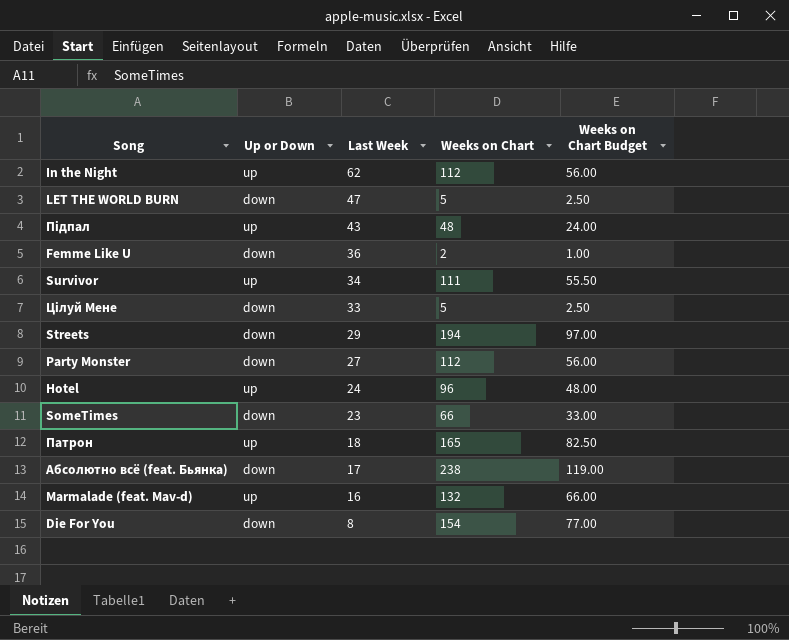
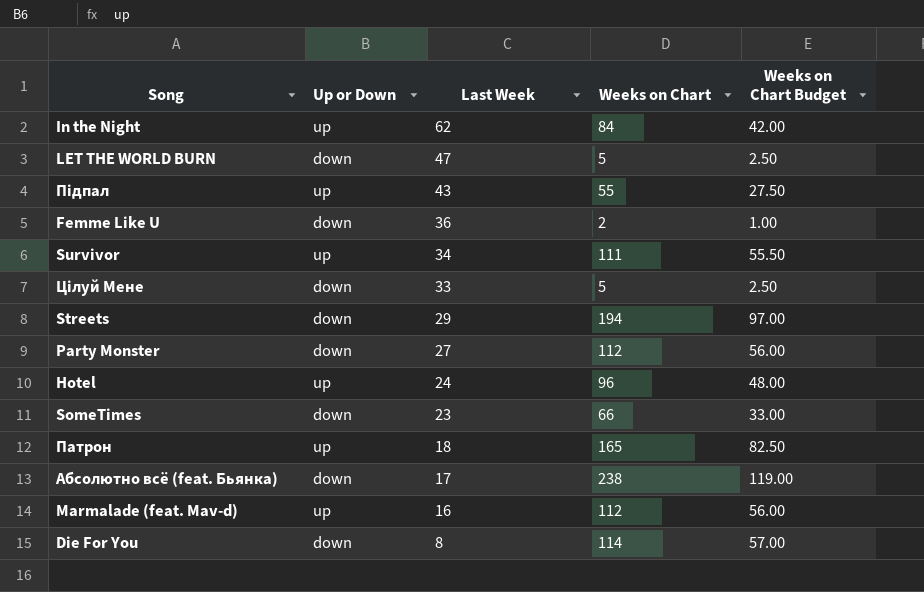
In the Night | Weeks on Chart: 112 -> 84
In the Night | Weeks on Chart Budget: 56.00 -> 42.00
Підпал | Weeks on Chart: 48 -> 55
Підпал | Weeks on Chart Budget: 24.00 -> 27.50
Marmalade (feat. Mav-d) | Weeks on Chart: 132 -> 112
Marmalade (feat. Mav-d) | Weeks on Chart Budget: 66.00 -> 56.00
Die For You | Weeks on Chart: 154 -> 114
Die For You | Weeks on Chart Budget: 77.00 -> 57.00

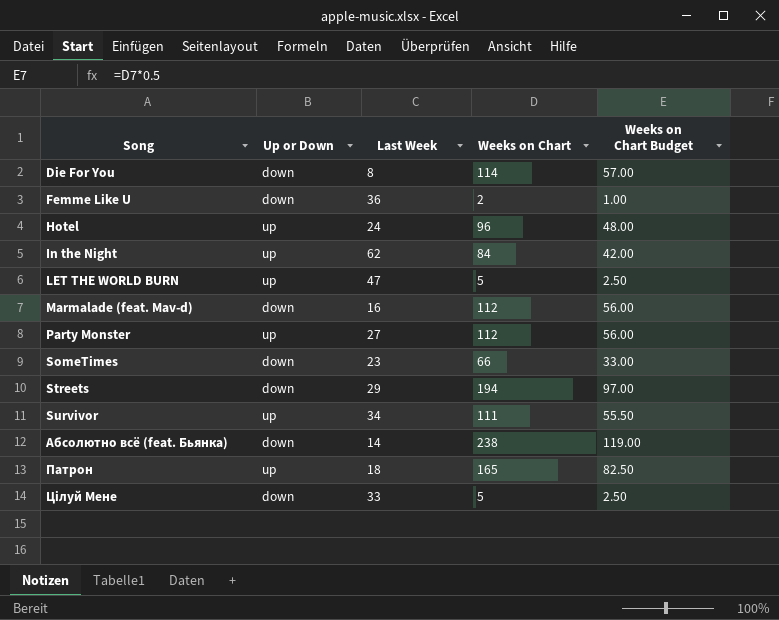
row order: Last Week descending -> Song ascending
row Підпал: up | 43 | 55 | 27.50 -> none
LET THE WORLD BURN | Up or Down: down -> up
Marmalade (feat. Mav-d) | Up or Down: up -> down
Party Monster | Up or Down: down -> up
Абсолютно всё (feat. Бьянка) | Last Week: 17 -> 14

